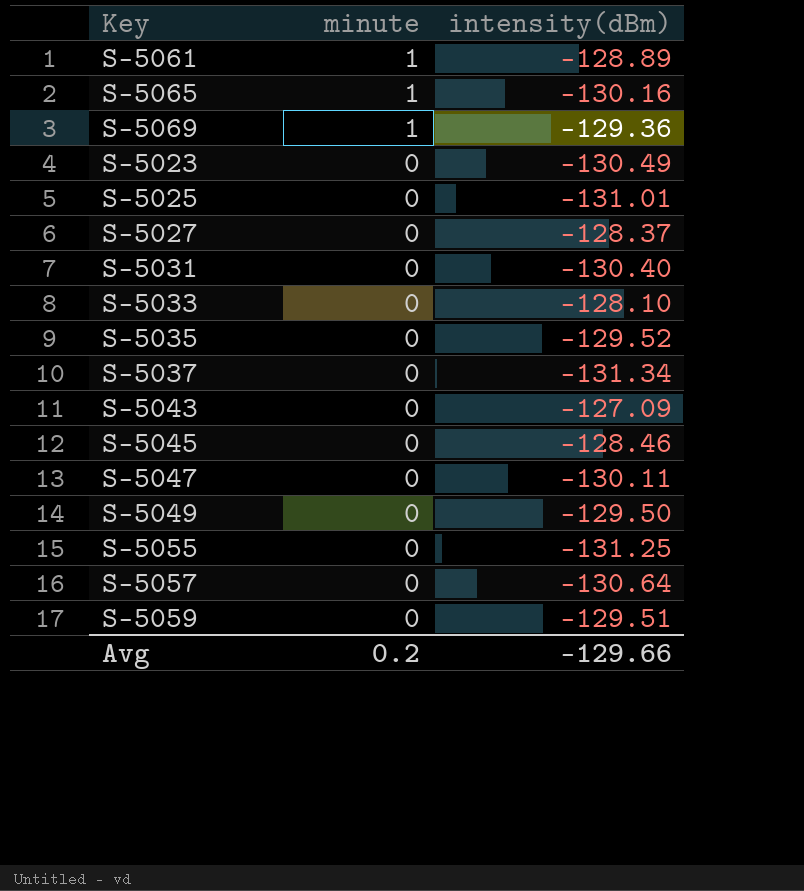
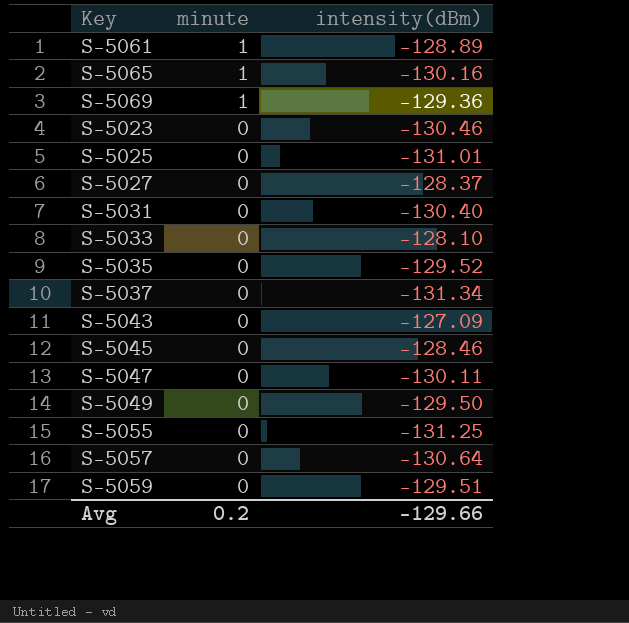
S-5023 | intensity(dBm): -130.49 -> -130.46

